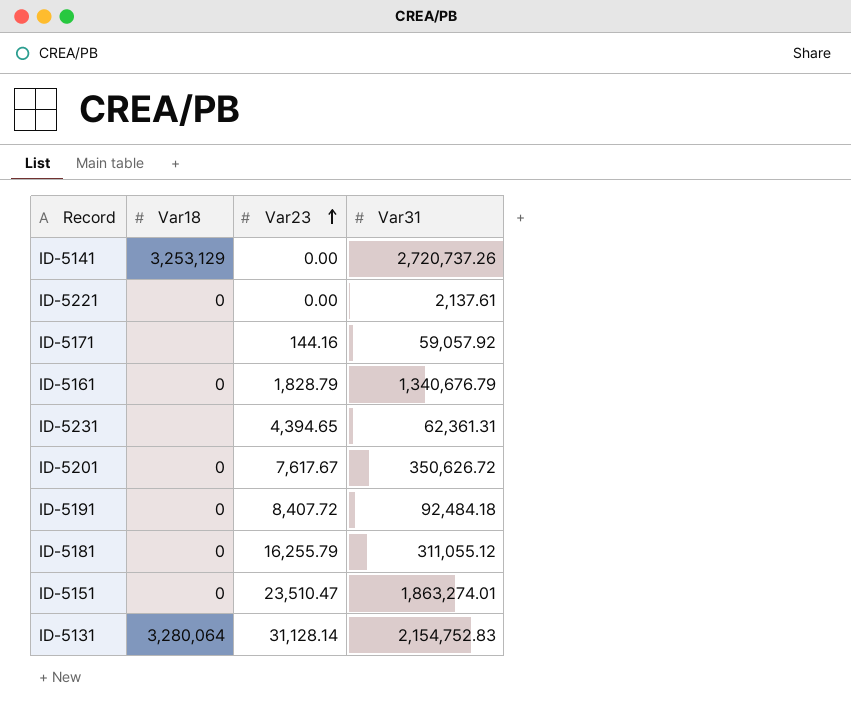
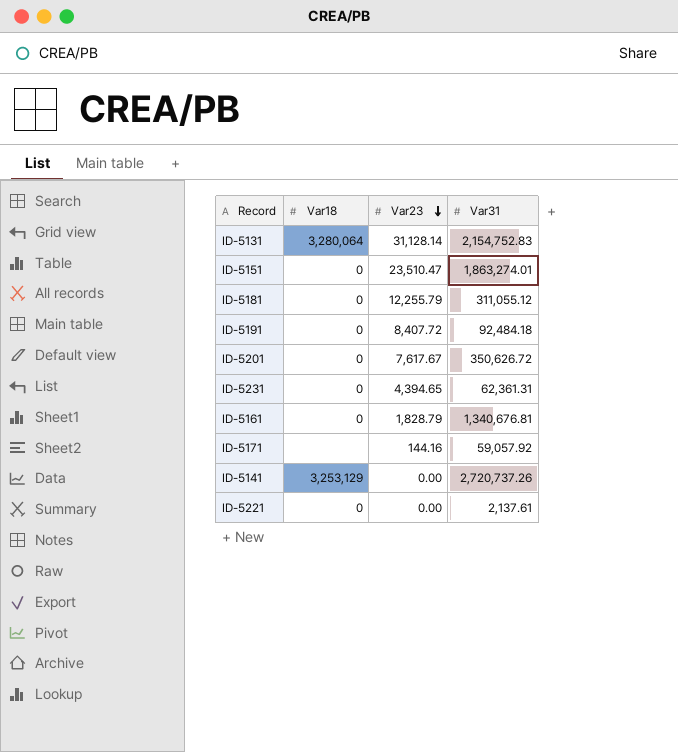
row order: Var23 ascending -> Var23 descending
ID-5181 | Var23: 16,255.79 -> 12,255.79
ID-5231 | Var18: none -> 0
ID-5161 | Var31: 1,340,676.79 -> 1,340,676.81

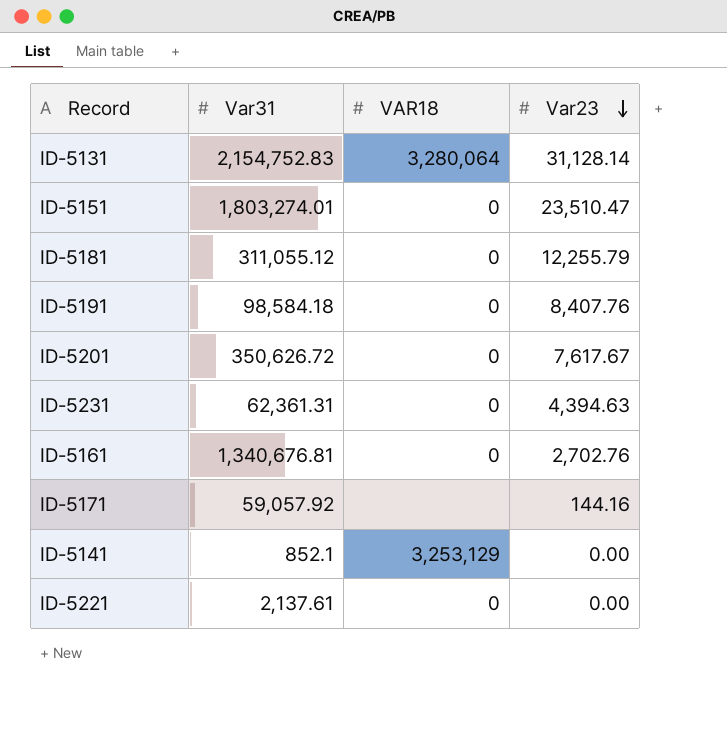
column Var31 | position: 4 -> 2
column name: Var18 -> VAR18
ID-5151 | Var31: 1,863,274.01 -> 1,803,274.01
ID-5191 | Var31: 92,484.18 -> 98,584.18
ID-5191 | Var23: 8,407.72 -> 8,407.76
ID-5231 | Var23: 4,394.65 -> 4,394.63
ID-5161 | Var23: 1,828.79 -> 2,702.76
ID-5141 | Var31: 2,720,737.26 -> 852.1

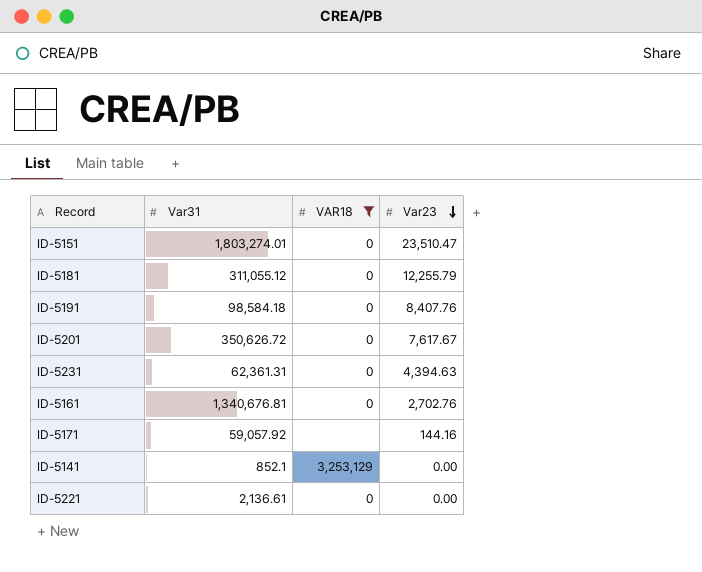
filter: none -> VAR18 != 3,280,064
ID-5221 | Var31: 2,137.61 -> 2,136.61

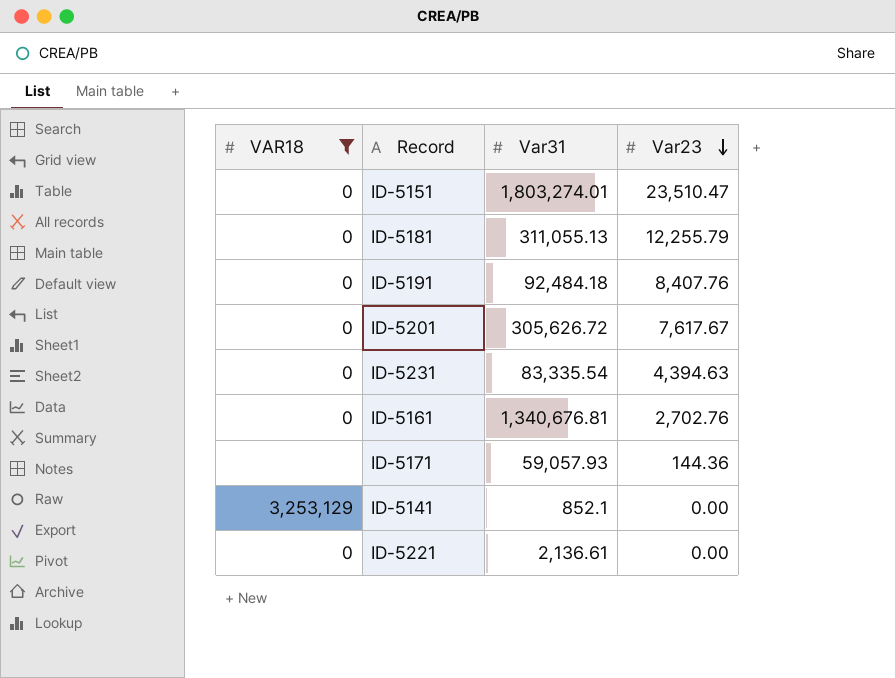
column VAR18 | position: 3 -> 1
ID-5181 | Var31: 311,055.12 -> 311,055.13
ID-5191 | Var31: 98,584.18 -> 92,484.18
ID-5201 | Var31: 350,626.72 -> 305,626.72
ID-5231 | Var31: 62,361.31 -> 83,335.54
ID-5171 | Var31: 59,057.92 -> 59,057.93
ID-5171 | Var23: 144.16 -> 144.36

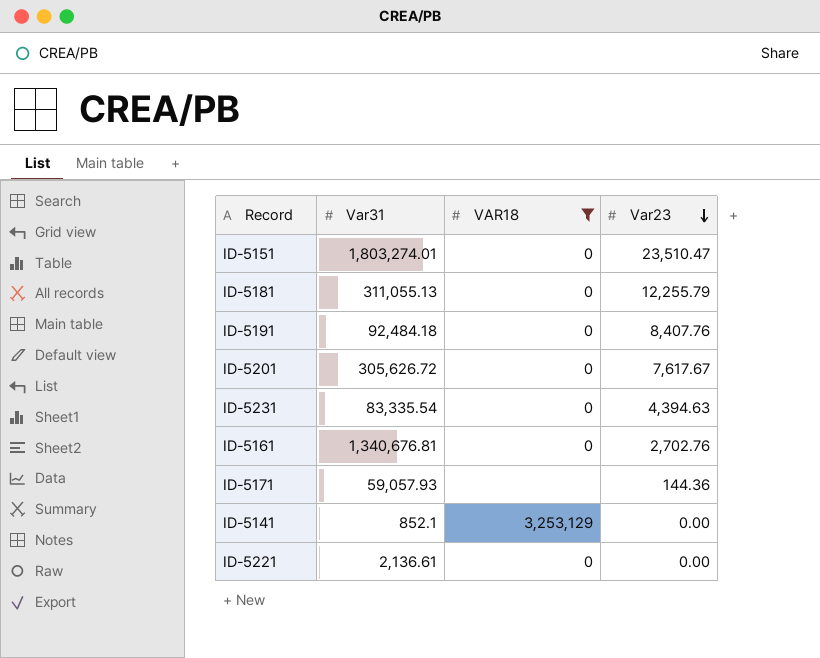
column VAR18 | position: 1 -> 3

